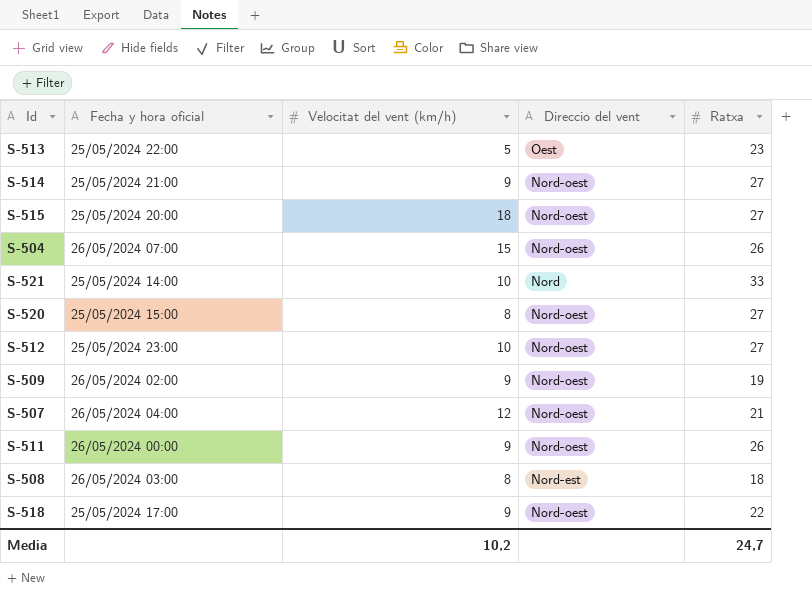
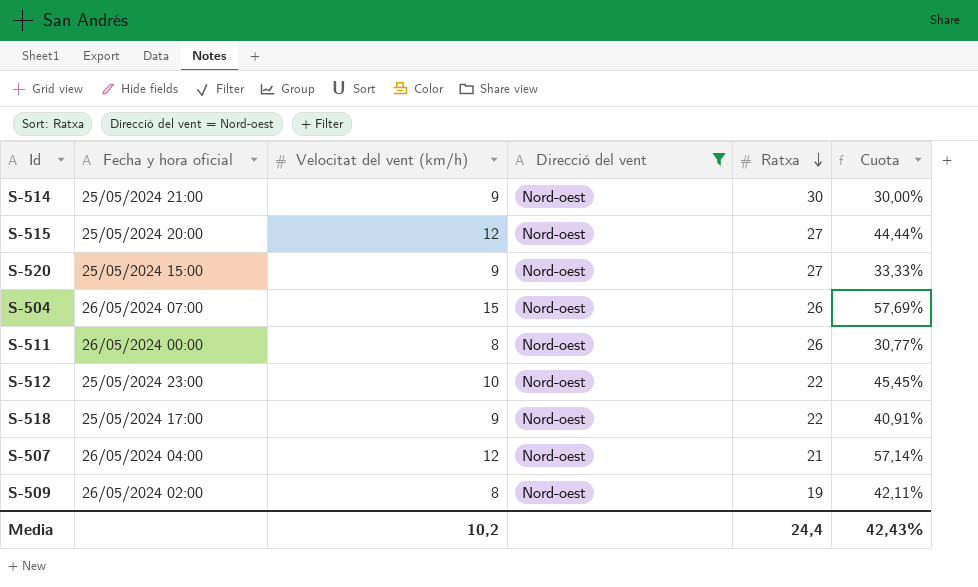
filter: none -> Direcció del vent = Nord-oest
row order: none -> Ratxa descending
column Cuota | formula: none -> [Velocitat del vent (km/h)] / [Ratxa]
S-514 | Ratxa: 27 -> 30
S-515 | Velocitat del vent (km/h): 18 -> 12
S-520 | Velocitat del vent (km/h): 8 -> 9
S-511 | Velocitat del vent (km/h): 9 -> 8
S-512 | Ratxa: 27 -> 22
S-509 | Velocitat del vent (km/h): 9 -> 8
Media | Ratxa: 24,7 -> 24,4

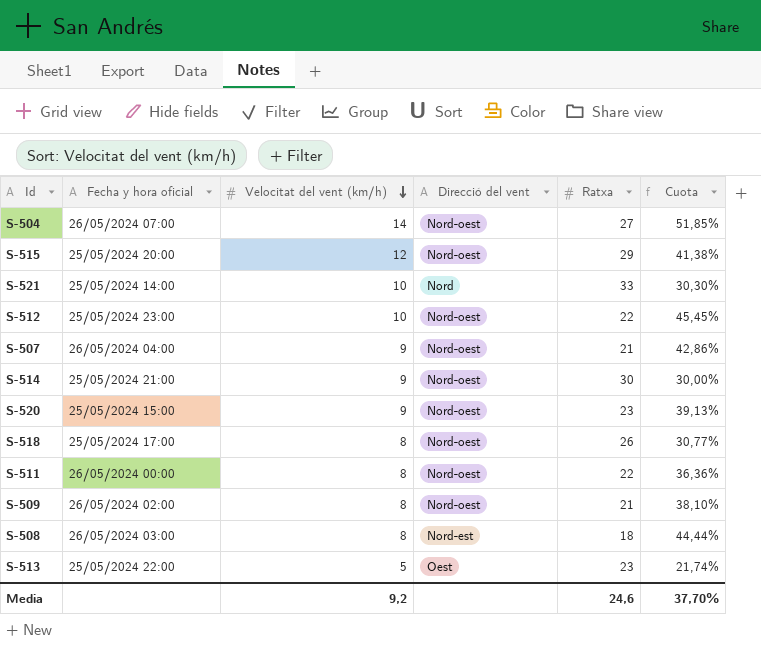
filter: Direcció del vent = Nord-oest -> none
row order: Ratxa descending -> Velocitat del vent (km/h) descending
S-504 | Velocitat del vent (km/h): 15 -> 14
S-504 | Ratxa: 26 -> 27
S-504 | Cuota: 57,69% -> 51,85%
S-515 | Ratxa: 27 -> 29
S-515 | Cuota: 44,44% -> 41,38%
S-507 | Velocitat del vent (km/h): 12 -> 9
S-507 | Cuota: 57,14% -> 42,86%
S-520 | Ratxa: 27 -> 23
S-520 | Cuota: 33,33% -> 39,13%
S-518 | Velocitat del vent (km/h): 9 -> 8
S-518 | Ratxa: 22 -> 26
S-518 | Cuota: 40,91% -> 30,77%
S-511 | Ratxa: 26 -> 22
S-511 | Cuota: 30,77% -> 36,36%
S-509 | Ratxa: 19 -> 21
S-509 | Cuota: 42,11% -> 38,10%
Media | Velocitat del vent (km/h): 10,2 -> 9,2
Media | Ratxa: 24,4 -> 24,6
Media | Cuota: 42,43% -> 37,70%

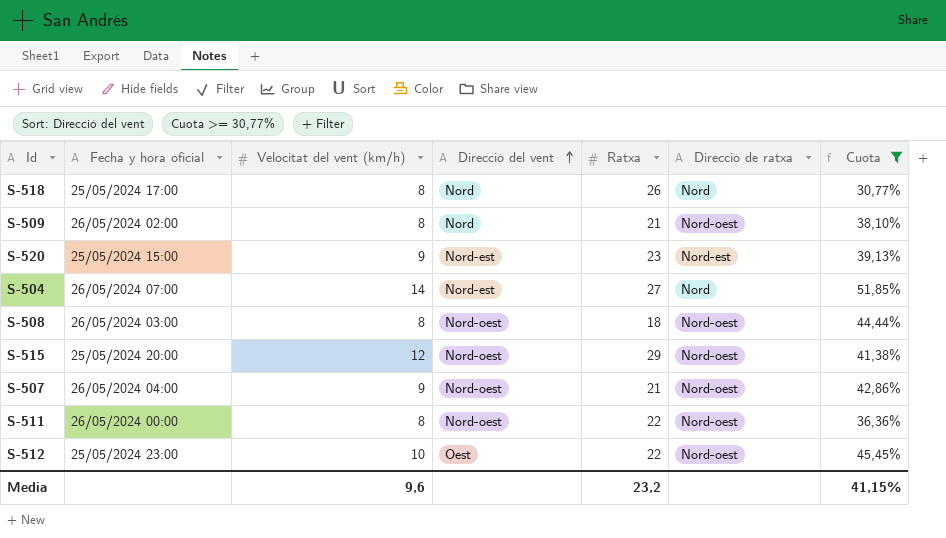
filter: none -> Cuota >= 30,77%
row order: Velocitat del vent (km/h) descending -> Direcció del vent ascending
column Direcció de ratxa | position: none -> 6
S-518 | Direcció del vent: Nord-oest -> Nord
S-509 | Direcció del vent: Nord-oest -> Nord
S-520 | Direcció del vent: Nord-oest -> Nord-est
S-504 | Direcció del vent: Nord-oest -> Nord-est
S-508 | Direcció del vent: Nord-est -> Nord-oest
S-512 | Direcció del vent: Nord-oest -> Oest
Media | Velocitat del vent (km/h): 9,2 -> 9,6
Media | Ratxa: 24,6 -> 23,2
Media | Cuota: 37,70% -> 41,15%

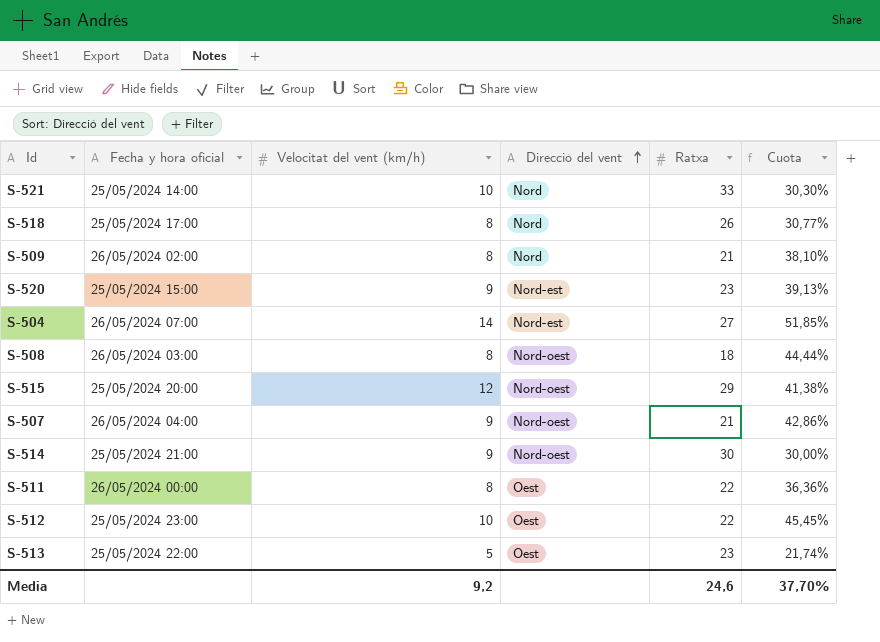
filter: Cuota >= 30,77% -> none
column Direcció de ratxa | position: 6 -> none
S-511 | Direcció del vent: Nord-oest -> Oest
Media | Velocitat del vent (km/h): 9,6 -> 9,2
Media | Ratxa: 23,2 -> 24,6
Media | Cuota: 41,15% -> 37,70%

